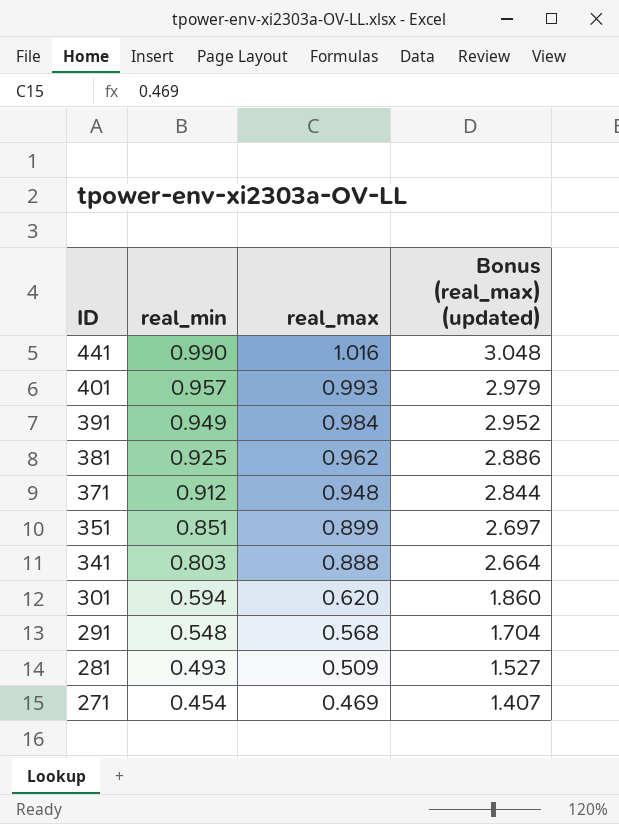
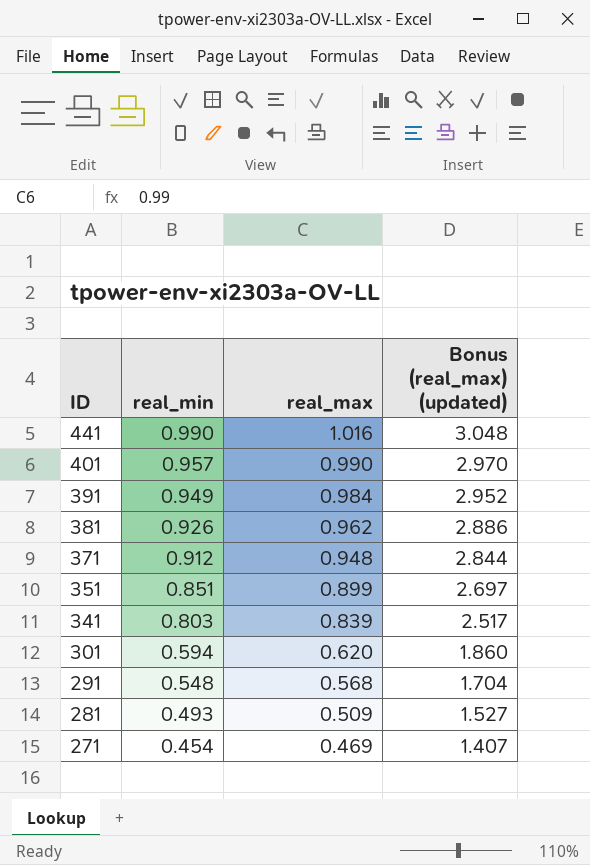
401 | real_max: 0.993 -> 0.990
401 | Bonus (real_max) (updated): 2.979 -> 2.970
381 | real_min: 0.925 -> 0.926
341 | real_max: 0.888 -> 0.839
341 | Bonus (real_max) (updated): 2.664 -> 2.517

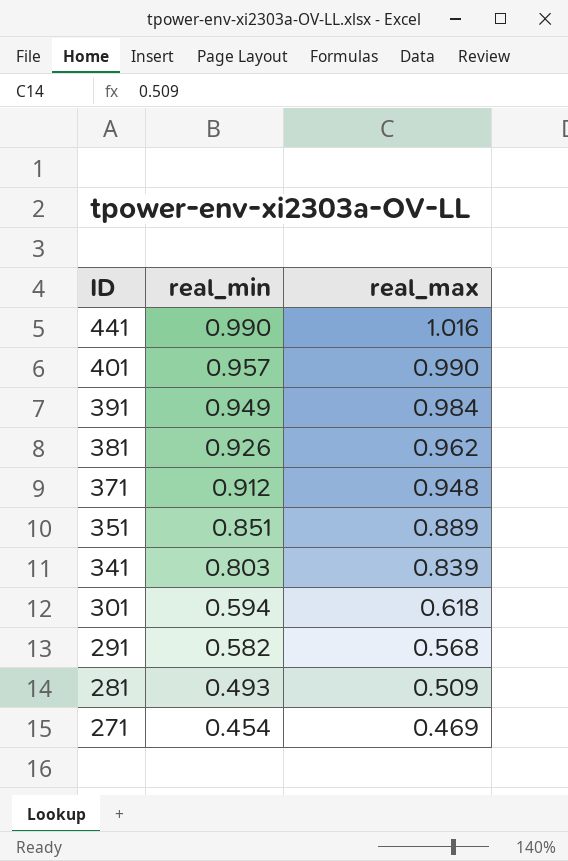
column Bonus (real_max) (updated) | formula: [real_max] * 3 -> none
351 | real_max: 0.899 -> 0.889
301 | real_max: 0.620 -> 0.618
291 | real_min: 0.548 -> 0.582

